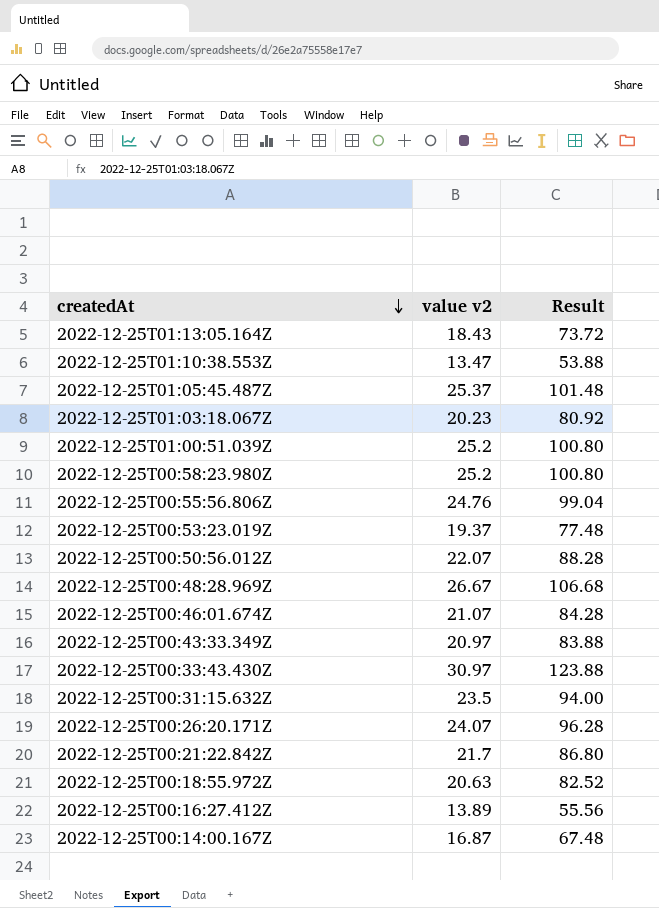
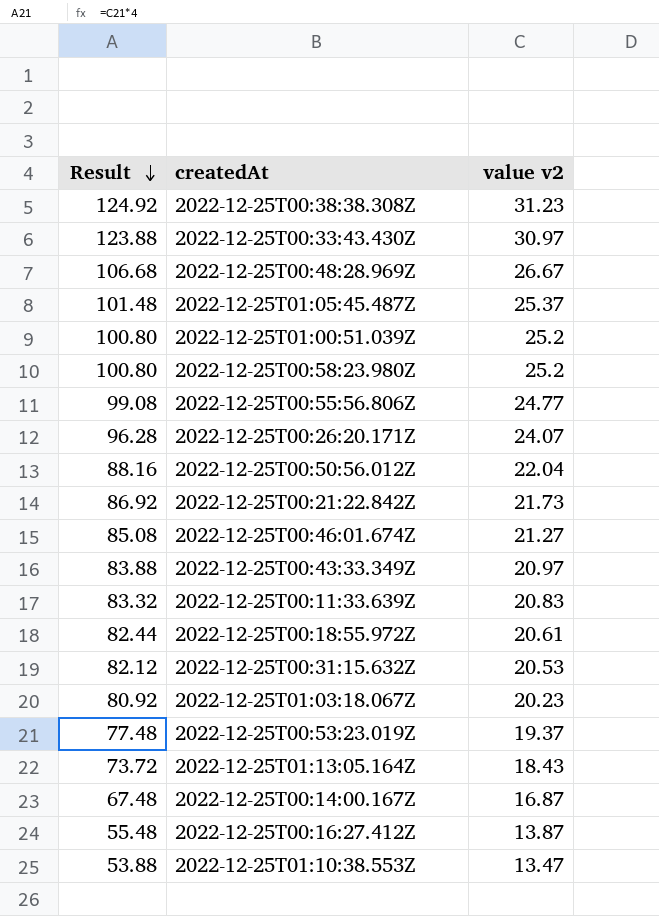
row order: createdAt descending -> Result descending
column Result | position: 3 -> 1
row 2022-12-25T00:38:38.308Z: none -> 124.92 | 31.23
2022-12-25T00:55:56.806Z | Result: 99.04 -> 99.08
2022-12-25T00:55:56.806Z | value v2: 24.76 -> 24.77
2022-12-25T00:50:56.012Z | Result: 88.28 -> 88.16
2022-12-25T00:50:56.012Z | value v2: 22.07 -> 22.04
2022-12-25T00:21:22.842Z | Result: 86.80 -> 86.92
2022-12-25T00:21:22.842Z | value v2: 21.7 -> 21.73
2022-12-25T00:46:01.674Z | Result: 84.28 -> 85.08
2022-12-25T00:46:01.674Z | value v2: 21.07 -> 21.27
row 2022-12-25T00:11:33.639Z: none -> 83.32 | 20.83
2022-12-25T00:18:55.972Z | Result: 82.52 -> 82.44
2022-12-25T00:18:55.972Z | value v2: 20.63 -> 20.61
2022-12-25T00:31:15.632Z | Result: 94.00 -> 82.12
2022-12-25T00:31:15.632Z | value v2: 23.5 -> 20.53
2022-12-25T00:16:27.412Z | Result: 55.56 -> 55.48
2022-12-25T00:16:27.412Z | value v2: 13.89 -> 13.87

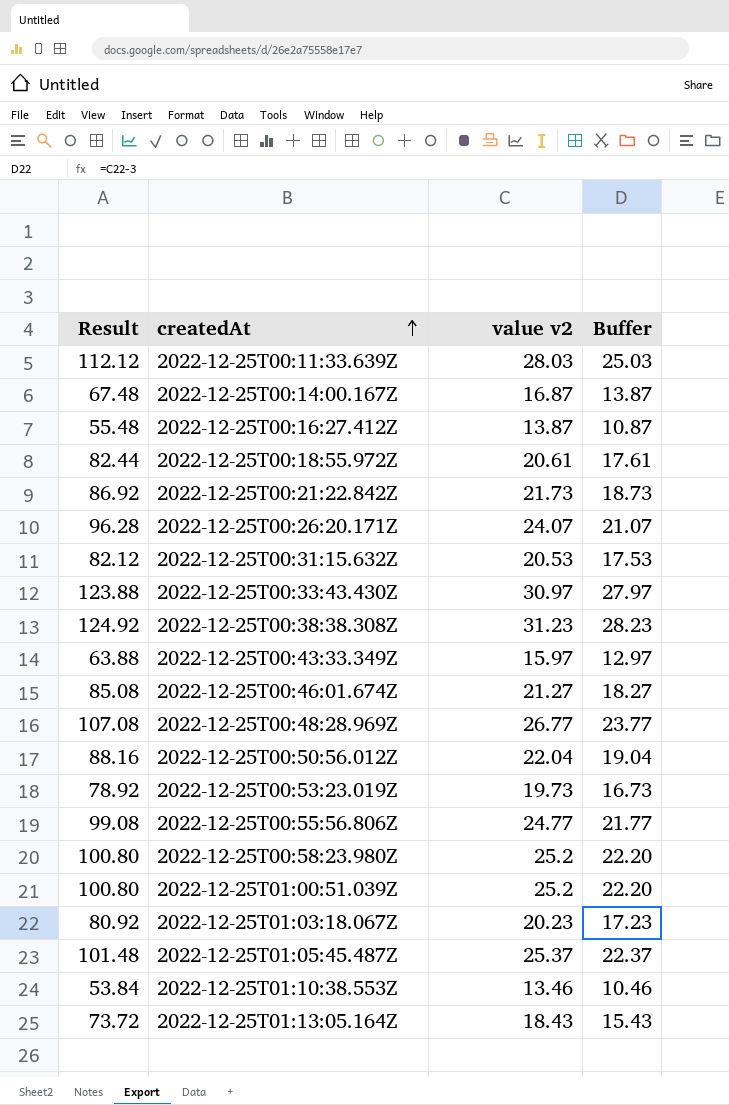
row order: Result descending -> createdAt ascending
column Buffer | formula: none -> [value v2] - 3
2022-12-25T00:11:33.639Z | Result: 83.32 -> 112.12
2022-12-25T00:11:33.639Z | value v2: 20.83 -> 28.03
2022-12-25T00:43:33.349Z | Result: 83.88 -> 63.88
2022-12-25T00:43:33.349Z | value v2: 20.97 -> 15.97
2022-12-25T00:48:28.969Z | Result: 106.68 -> 107.08
2022-12-25T00:48:28.969Z | value v2: 26.67 -> 26.77
2022-12-25T00:53:23.019Z | Result: 77.48 -> 78.92
2022-12-25T00:53:23.019Z | value v2: 19.37 -> 19.73
2022-12-25T01:10:38.553Z | Result: 53.88 -> 53.84
2022-12-25T01:10:38.553Z | value v2: 13.47 -> 13.46

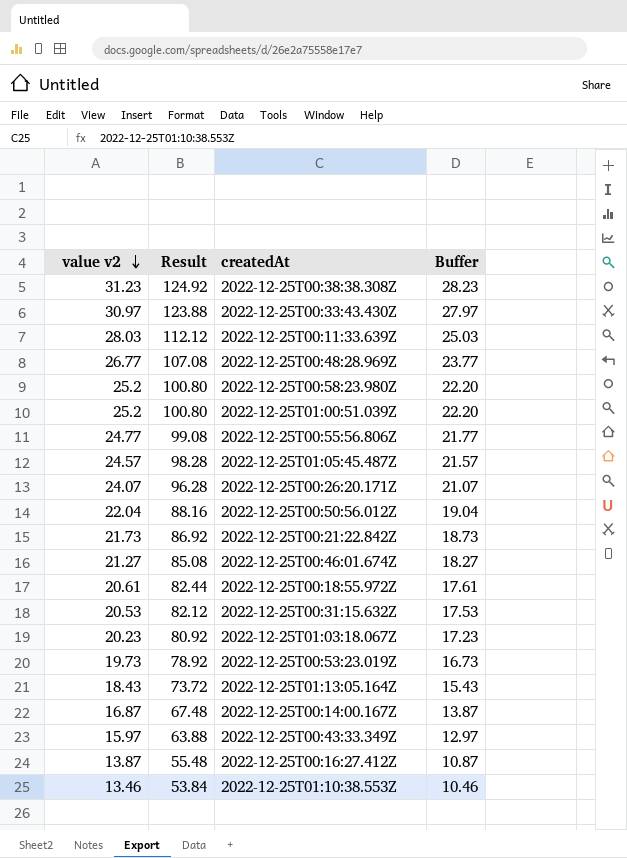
row order: createdAt ascending -> value v2 descending
column value v2 | position: 3 -> 1
2022-12-25T01:05:45.487Z | value v2: 25.37 -> 24.57
2022-12-25T01:05:45.487Z | Result: 101.48 -> 98.28
2022-12-25T01:05:45.487Z | Buffer: 22.37 -> 21.57

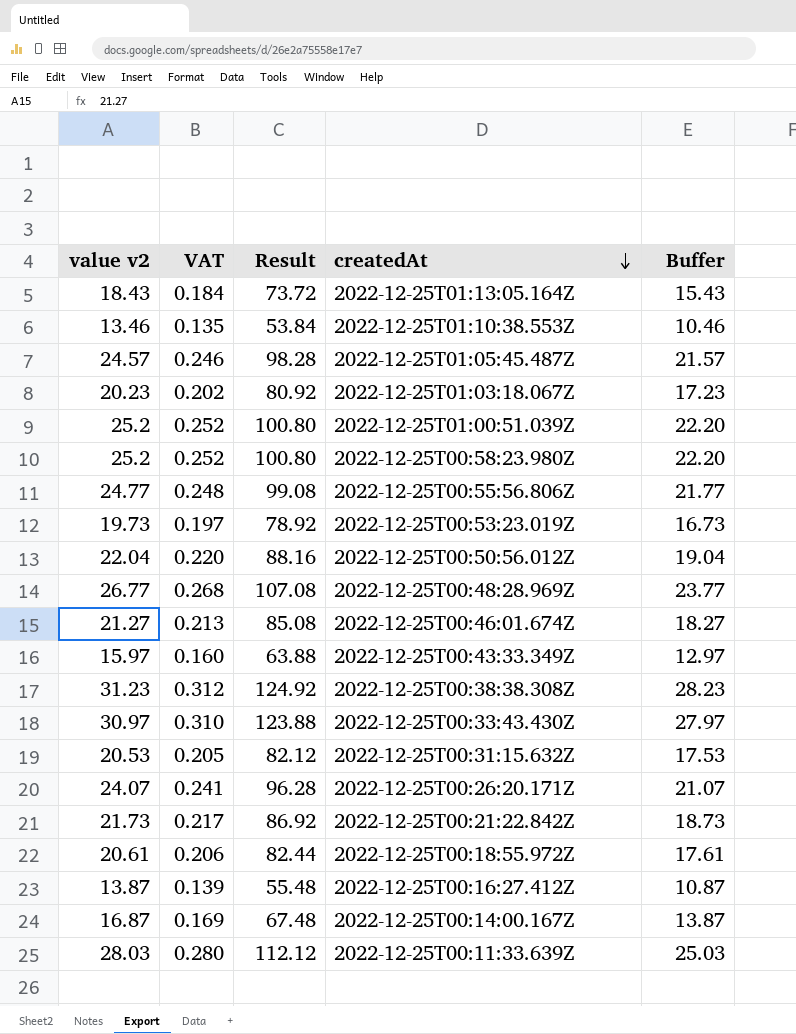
row order: value v2 descending -> createdAt descending
column VAT | formula: none -> [value v2] * 0.01

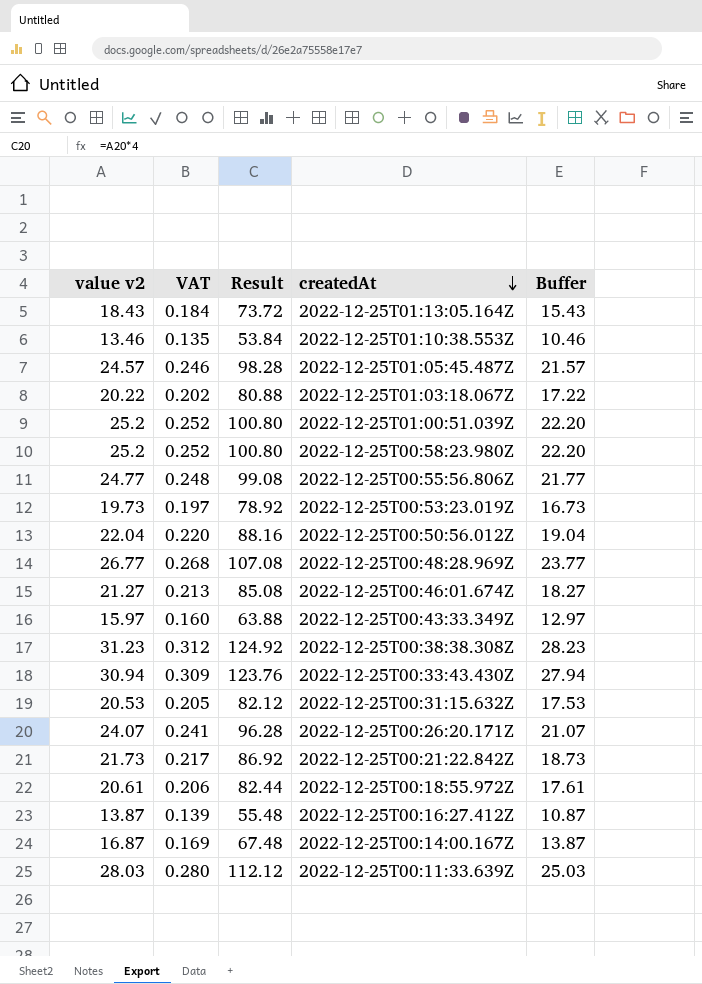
2022-12-25T01:03:18.067Z | value v2: 20.23 -> 20.22
2022-12-25T01:03:18.067Z | Result: 80.92 -> 80.88
2022-12-25T01:03:18.067Z | Buffer: 17.23 -> 17.22
2022-12-25T00:33:43.430Z | value v2: 30.97 -> 30.94
2022-12-25T00:33:43.430Z | VAT: 0.310 -> 0.309
2022-12-25T00:33:43.430Z | Result: 123.88 -> 123.76
2022-12-25T00:33:43.430Z | Buffer: 27.97 -> 27.94

